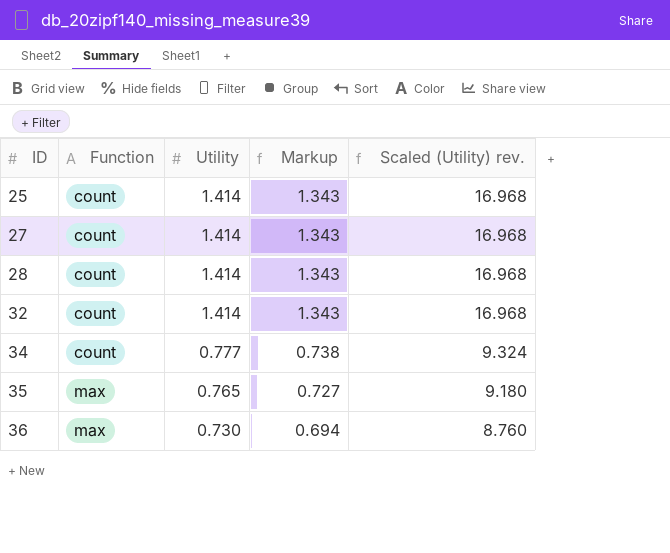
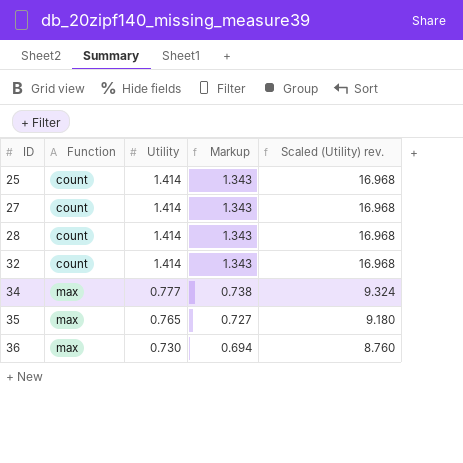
34 | Function: count -> max

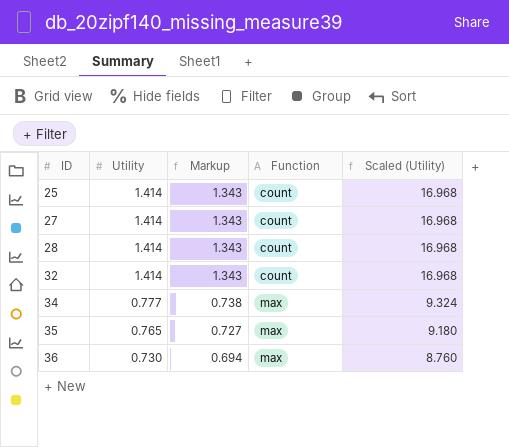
column Function | position: 2 -> 4
column name: Scaled (Utility) rev. -> Scaled (Utility)

